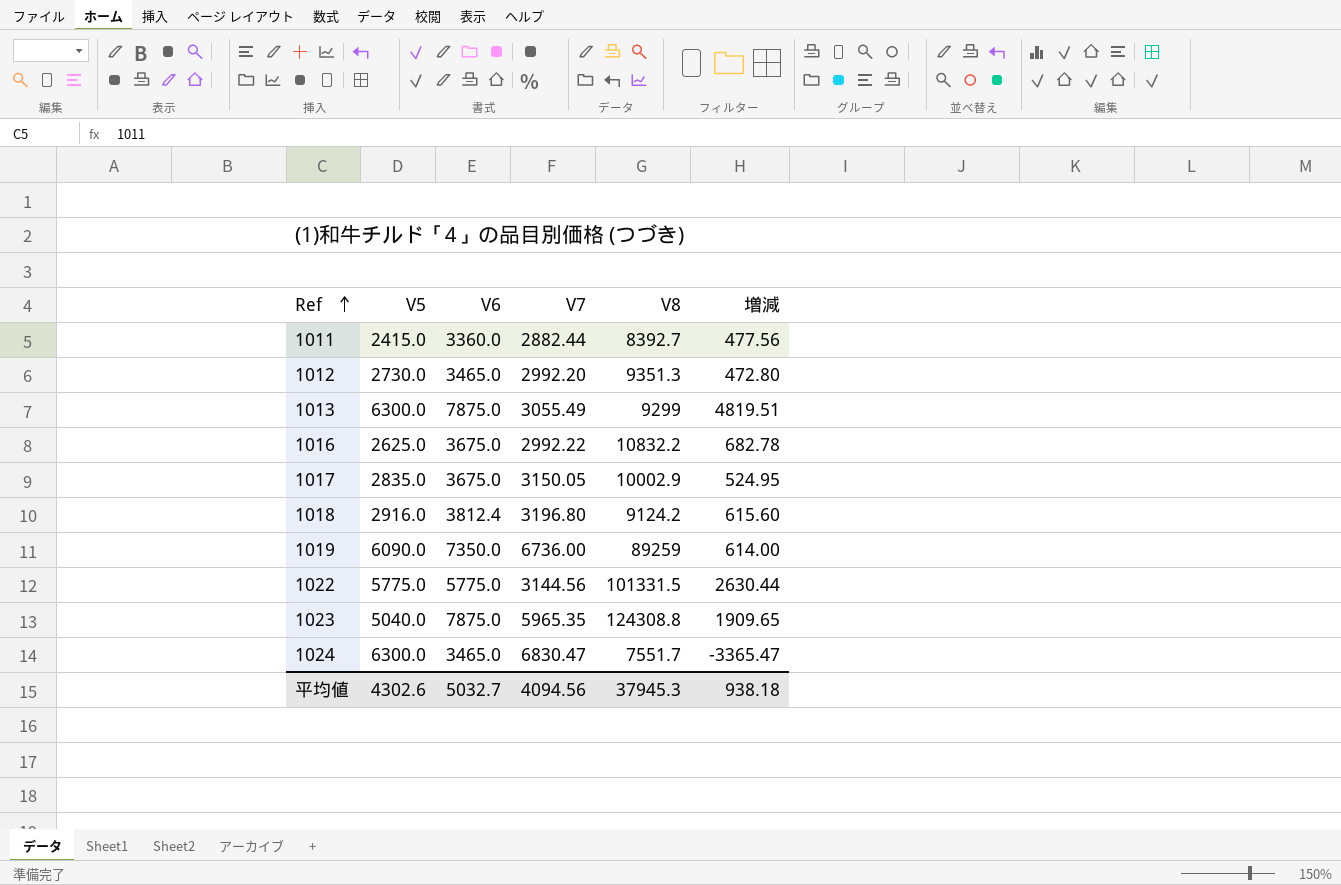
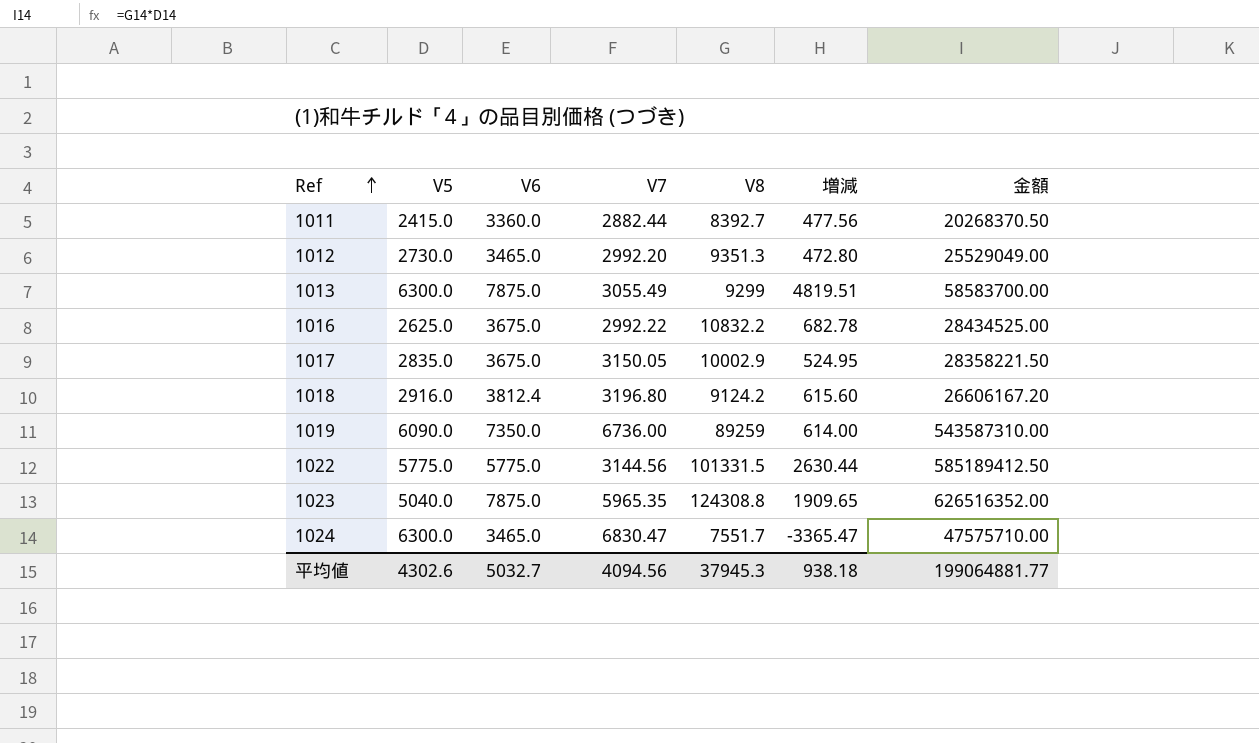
column 金額 | formula: none -> [V5] * [V8]

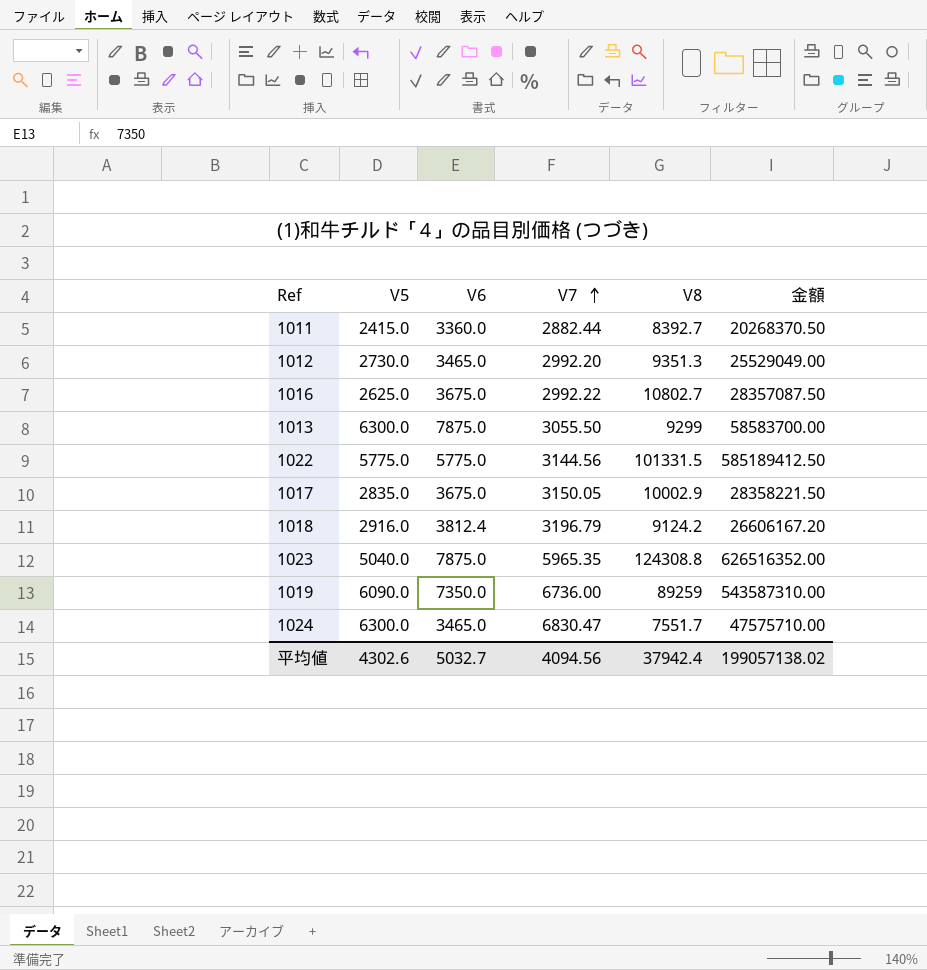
row order: Ref ascending -> V7 ascending
column 増減 | formula: [V6] - [V7] -> none
1016 | V8: 10832.2 -> 10802.7
1016 | 金額: 28434525.00 -> 28357087.50
1013 | V7: 3055.49 -> 3055.50
1018 | V7: 3196.80 -> 3196.79
平均値 | V8: 37945.3 -> 37942.4
平均値 | 金額: 199064881.77 -> 199057138.02

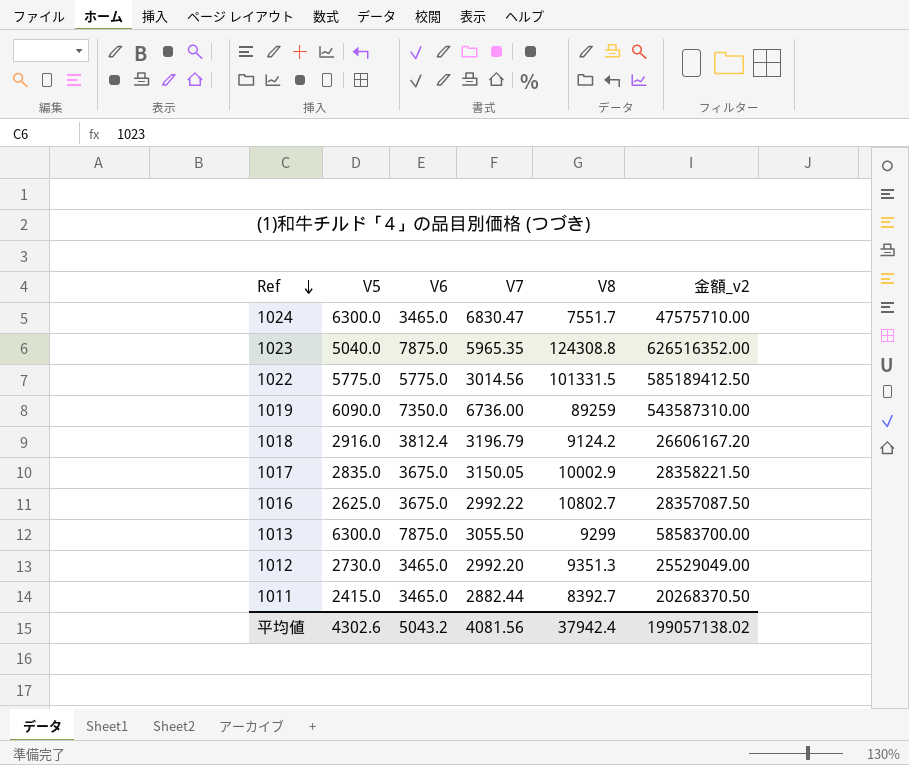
row order: V7 ascending -> Ref descending
column name: 金額 -> 金額_v2
1022 | V7: 3144.56 -> 3014.56
1011 | V6: 3360.0 -> 3465.0
平均値 | V6: 5032.7 -> 5043.2
平均値 | V7: 4094.56 -> 4081.56

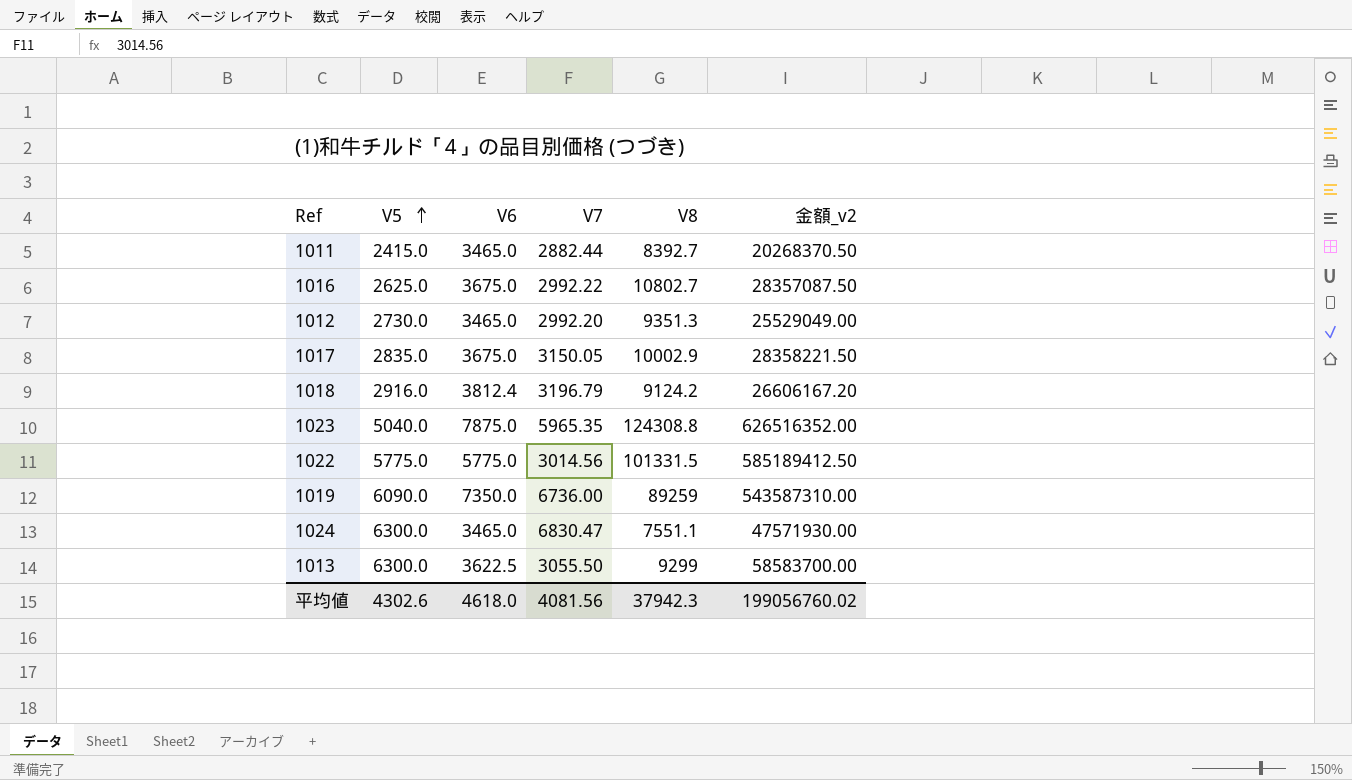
row order: Ref descending -> V5 ascending
1024 | V8: 7551.7 -> 7551.1
1024 | 金額_v2: 47575710.00 -> 47571930.00
1013 | V6: 7875.0 -> 3622.5
平均値 | V6: 5043.2 -> 4618.0
平均値 | V8: 37942.4 -> 37942.3
平均値 | 金額_v2: 199057138.02 -> 199056760.02

